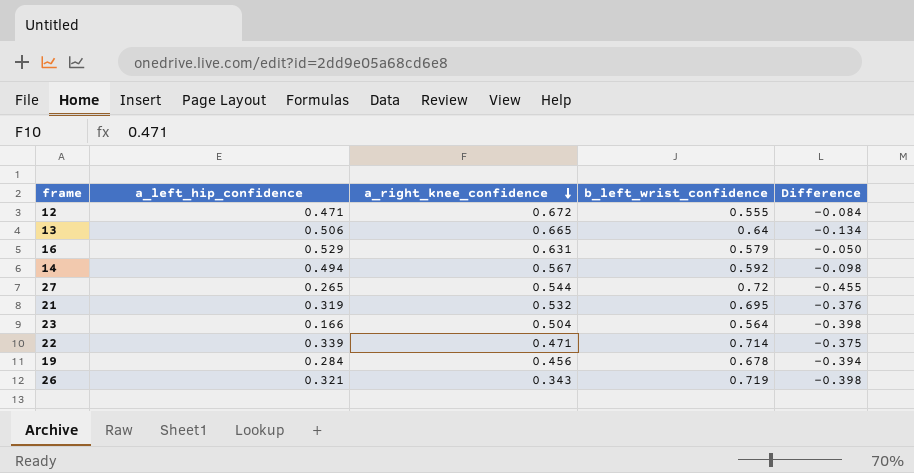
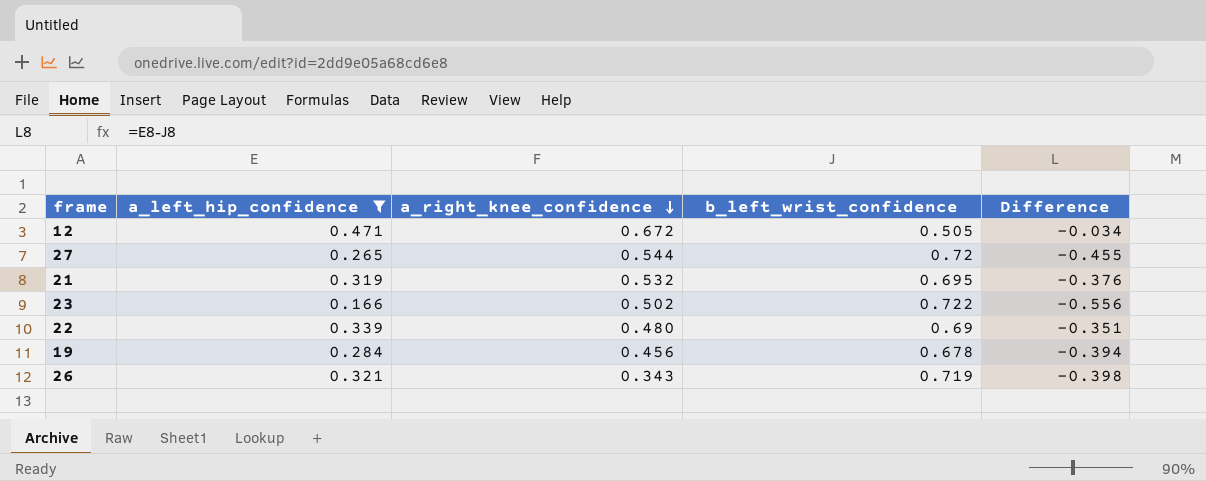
filter: none -> a_left_hip_confidence <= 0.471
12 | b_left_wrist_confidence: 0.555 -> 0.505
12 | Difference: -0.084 -> -0.034
23 | a_right_knee_confidence: 0.504 -> 0.502
23 | b_left_wrist_confidence: 0.564 -> 0.722
23 | Difference: -0.398 -> -0.556
22 | a_right_knee_confidence: 0.471 -> 0.480
22 | b_left_wrist_confidence: 0.714 -> 0.69
22 | Difference: -0.375 -> -0.351

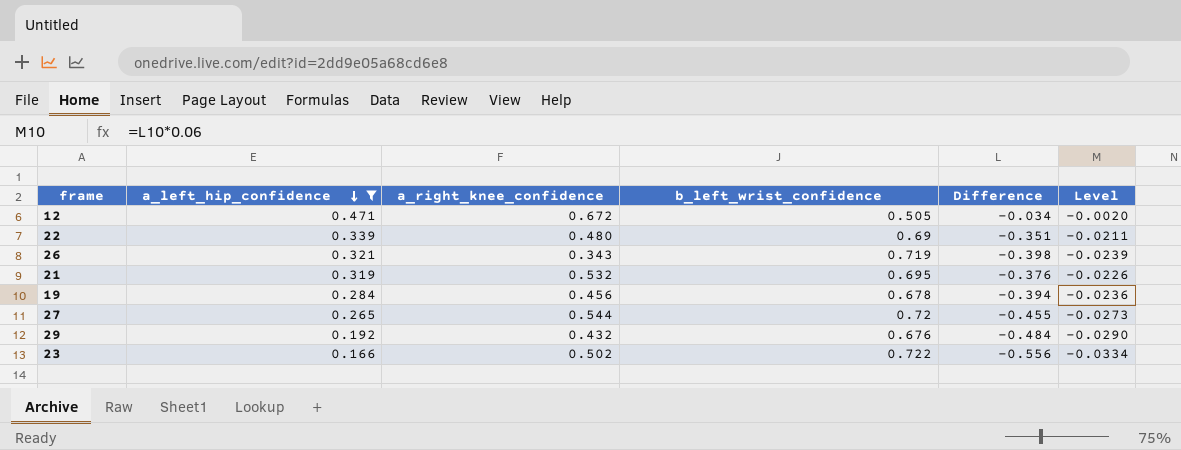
row order: a_right_knee_confidence descending -> a_left_hip_confidence descending
column Level | formula: none -> [Difference] * 0.06
row 29: none -> 0.192 | 0.432 | 0.676 | -0.484 | -0.0290

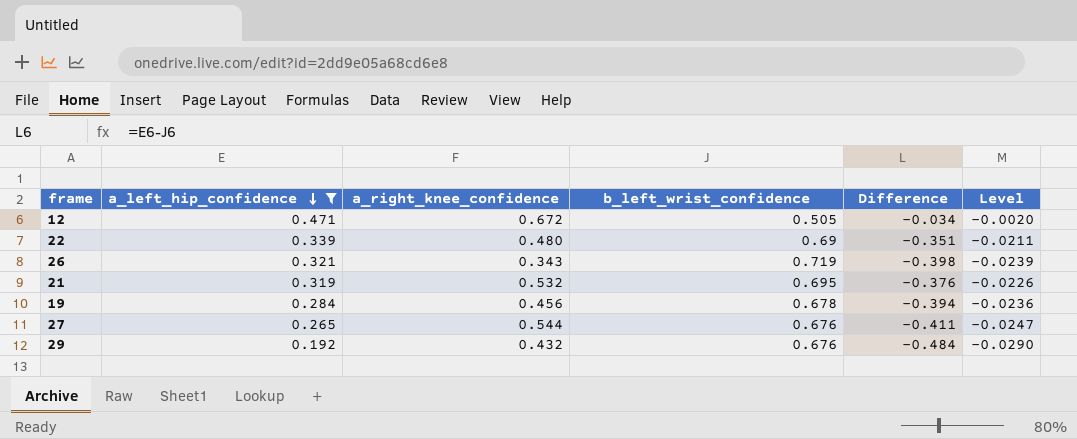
row 23: 0.166 | 0.502 | 0.722 | -0.556 | -0.0334 -> none
27 | b_left_wrist_confidence: 0.72 -> 0.676
27 | Difference: -0.455 -> -0.411
27 | Level: -0.0273 -> -0.0247

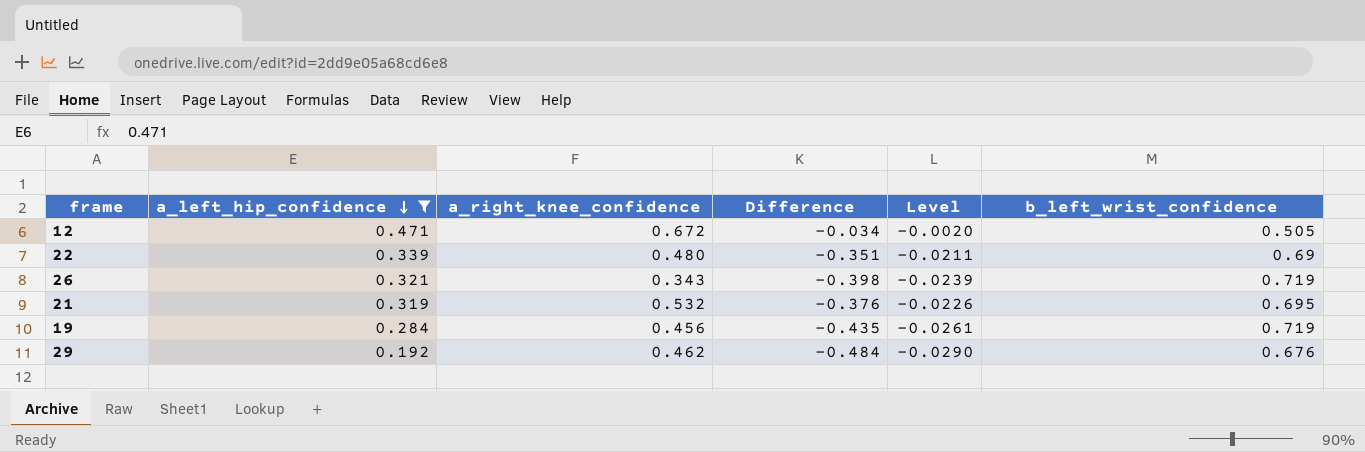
column b_left_wrist_confidence | position: 4 -> 6
row 27: 0.265 | 0.544 | 0.676 | -0.411 | -0.0247 -> none
19 | Difference: -0.394 -> -0.435
19 | Level: -0.0236 -> -0.0261
19 | b_left_wrist_confidence: 0.678 -> 0.719
29 | a_right_knee_confidence: 0.432 -> 0.462

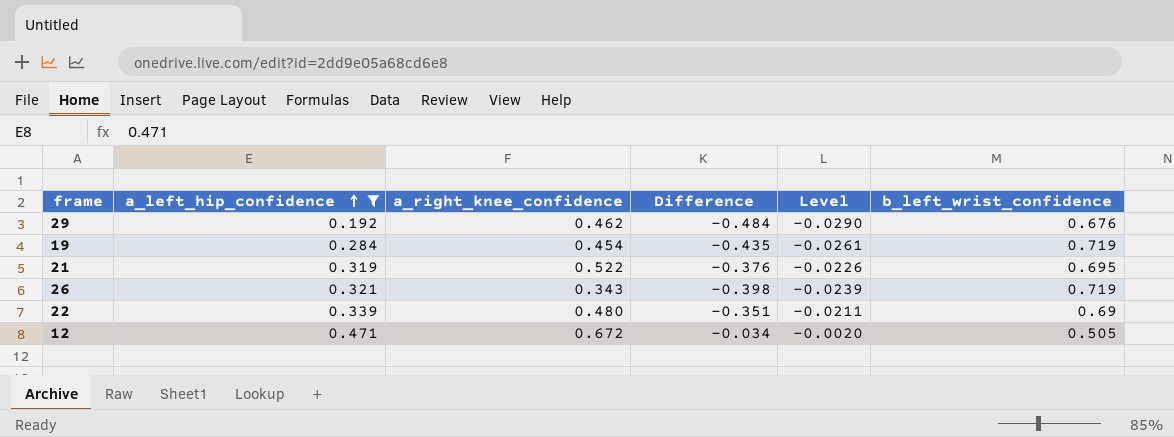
row order: a_left_hip_confidence descending -> a_left_hip_confidence ascending
19 | a_right_knee_confidence: 0.456 -> 0.454
21 | a_right_knee_confidence: 0.532 -> 0.522

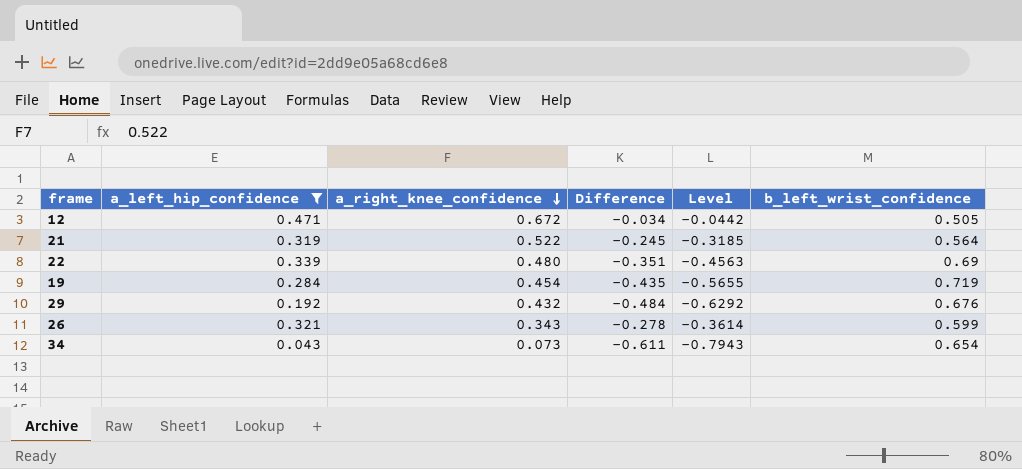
row order: a_left_hip_confidence ascending -> a_right_knee_confidence descending
column Level | formula: [Difference] * 0.06 -> [Difference] * 1.3
21 | Difference: -0.376 -> -0.245
21 | b_left_wrist_confidence: 0.695 -> 0.564
29 | a_right_knee_confidence: 0.462 -> 0.432
26 | Difference: -0.398 -> -0.278
26 | b_left_wrist_confidence: 0.719 -> 0.599
row 34: none -> 0.043 | 0.073 | -0.611 | -0.7943 | 0.654

